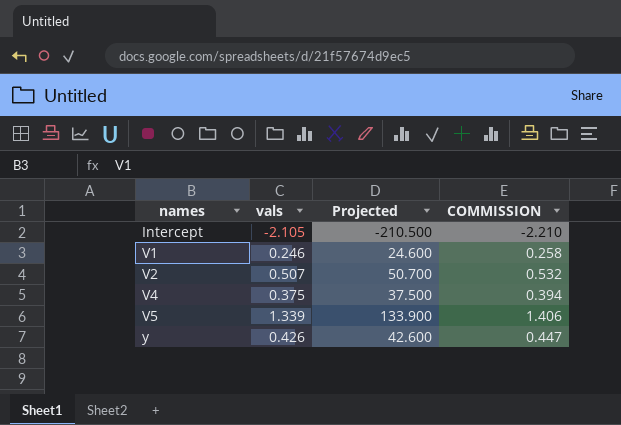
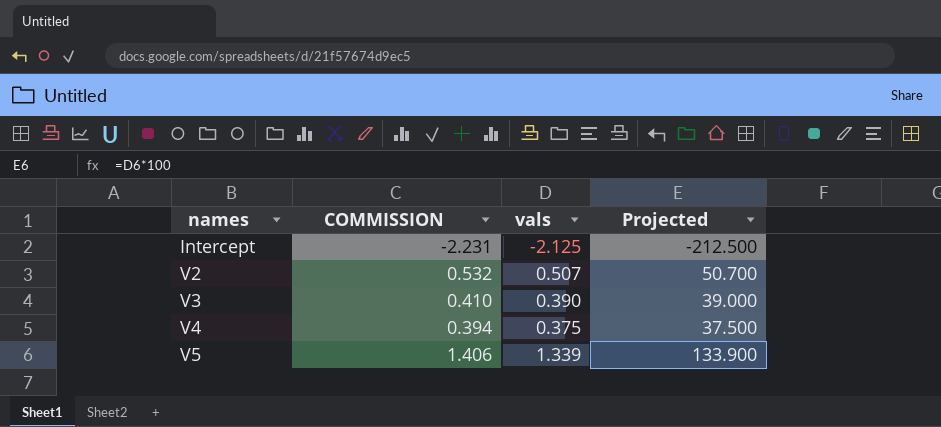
column COMMISSION | position: 4 -> 2
row V1: 0.246 | 24.600 | 0.258 -> none
row y: 0.426 | 42.600 | 0.447 -> none
Intercept | COMMISSION: -2.210 -> -2.231
Intercept | vals: -2.105 -> -2.125
Intercept | Projected: -210.500 -> -212.500
row V3: none -> 0.410 | 0.390 | 39.000

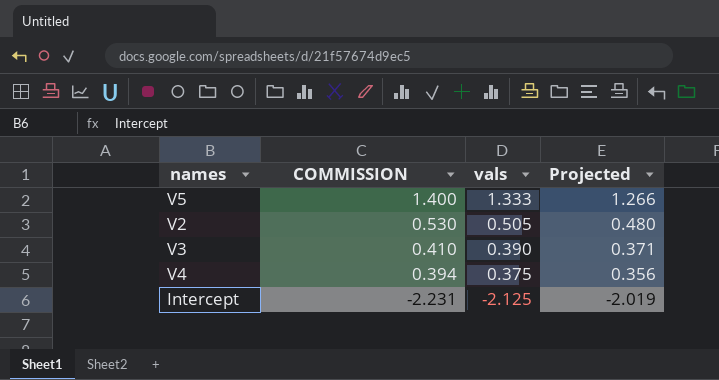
row order: names ascending -> COMMISSION descending
column Projected | formula: [vals] * 100 -> [vals] * 0.95
V5 | COMMISSION: 1.406 -> 1.400
V5 | vals: 1.339 -> 1.333
V2 | COMMISSION: 0.532 -> 0.530
V2 | vals: 0.507 -> 0.505

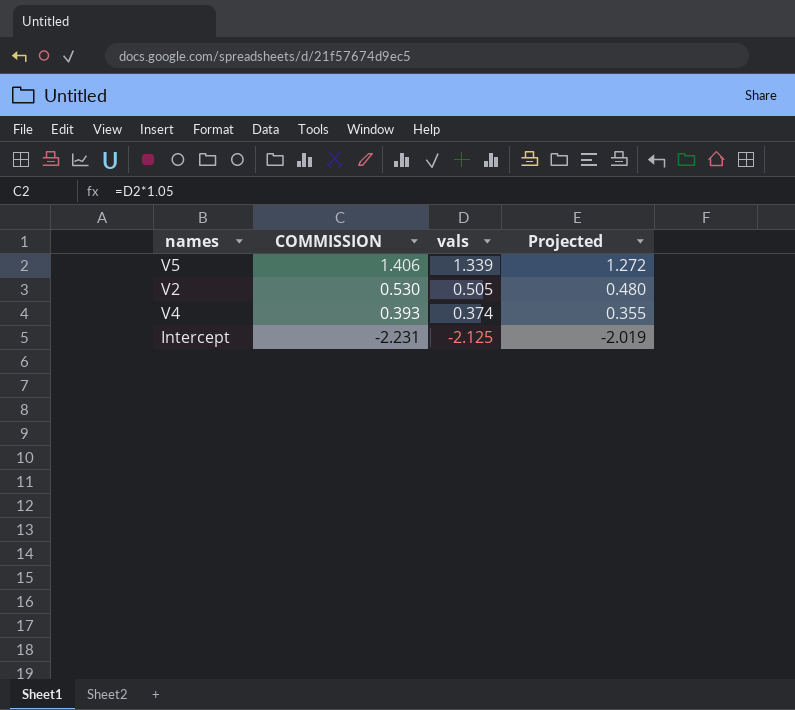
row V3: 0.410 | 0.390 | 0.371 -> none
V5 | COMMISSION: 1.400 -> 1.406
V5 | vals: 1.333 -> 1.339
V5 | Projected: 1.266 -> 1.272
V4 | COMMISSION: 0.394 -> 0.393
V4 | vals: 0.375 -> 0.374
V4 | Projected: 0.356 -> 0.355

